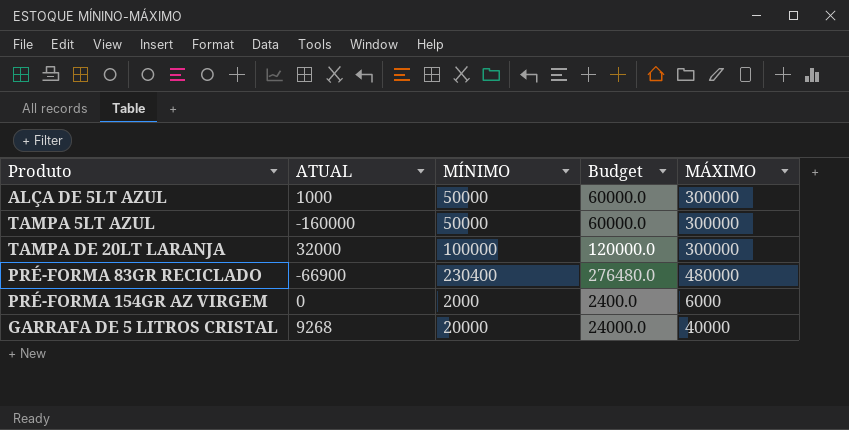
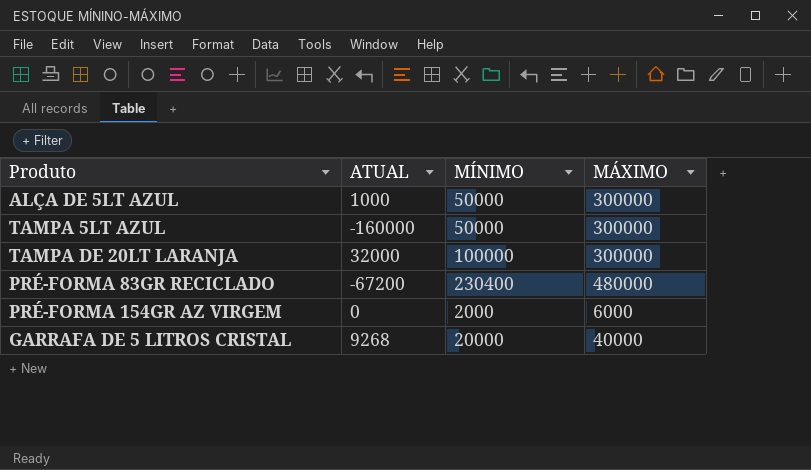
column Budget | formula: [MÍNIMO] * 1.2 -> none
PRÉ-FORMA 83GR RECICLADO | ATUAL: -66900 -> -67200

